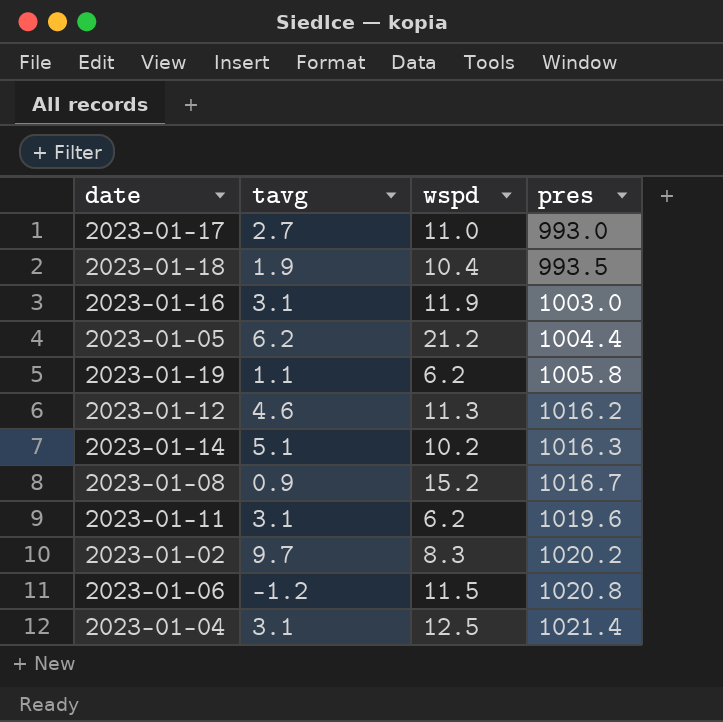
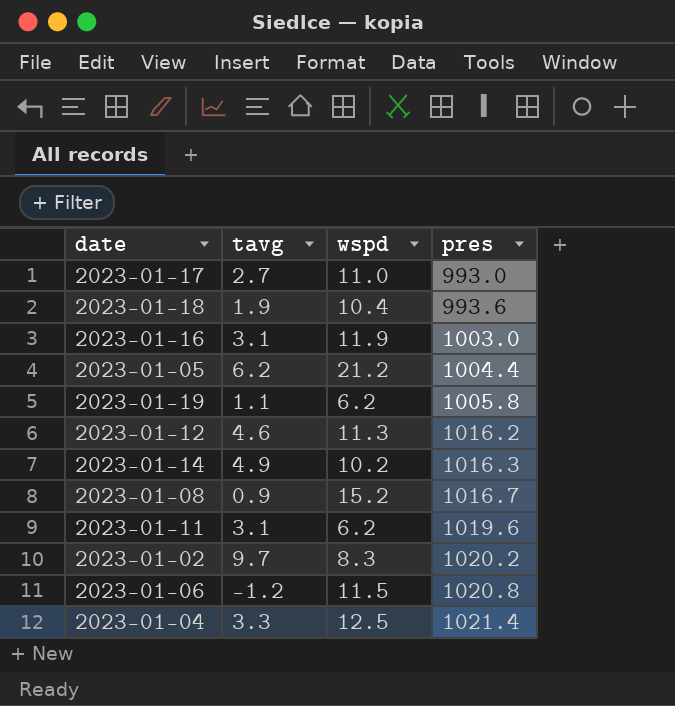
2023-01-18 | pres: 993.5 -> 993.6
2023-01-14 | tavg: 5.1 -> 4.9
2023-01-04 | tavg: 3.1 -> 3.3

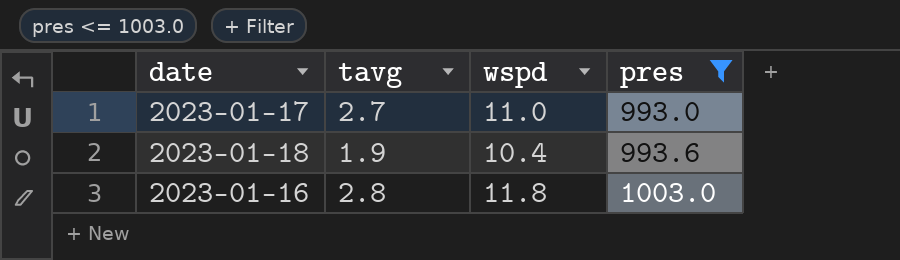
filter: none -> pres <= 1003.0
2023-01-16 | tavg: 3.1 -> 2.8
2023-01-16 | wspd: 11.9 -> 11.8

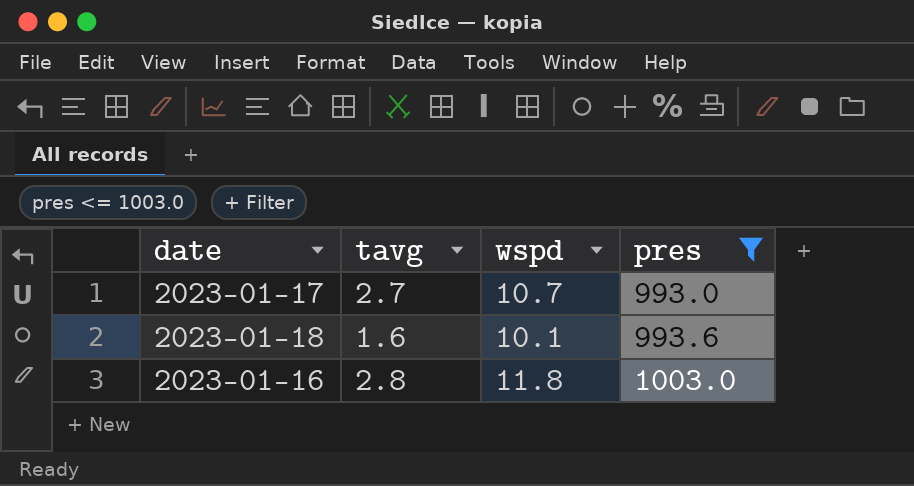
2023-01-17 | wspd: 11.0 -> 10.7
2023-01-18 | tavg: 1.9 -> 1.6
2023-01-18 | wspd: 10.4 -> 10.1

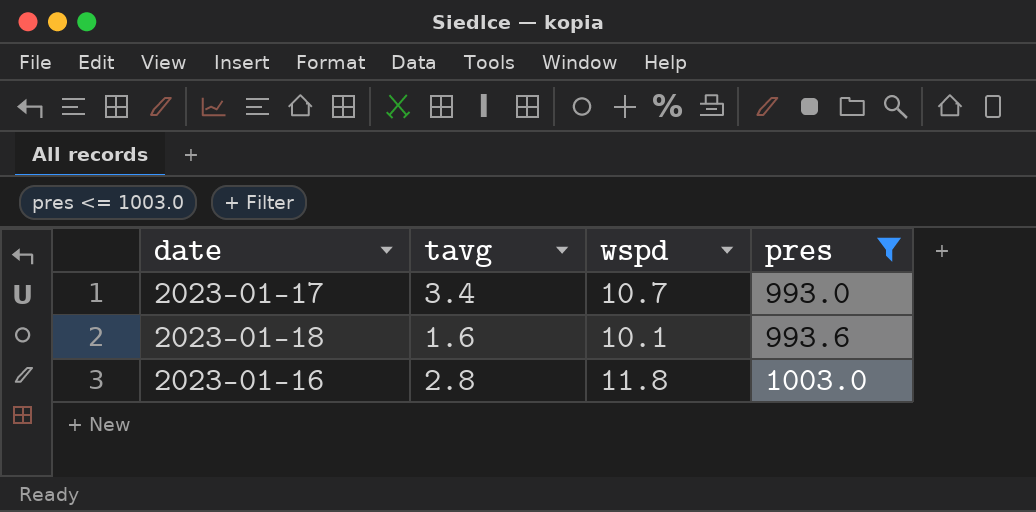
2023-01-17 | tavg: 2.7 -> 3.4

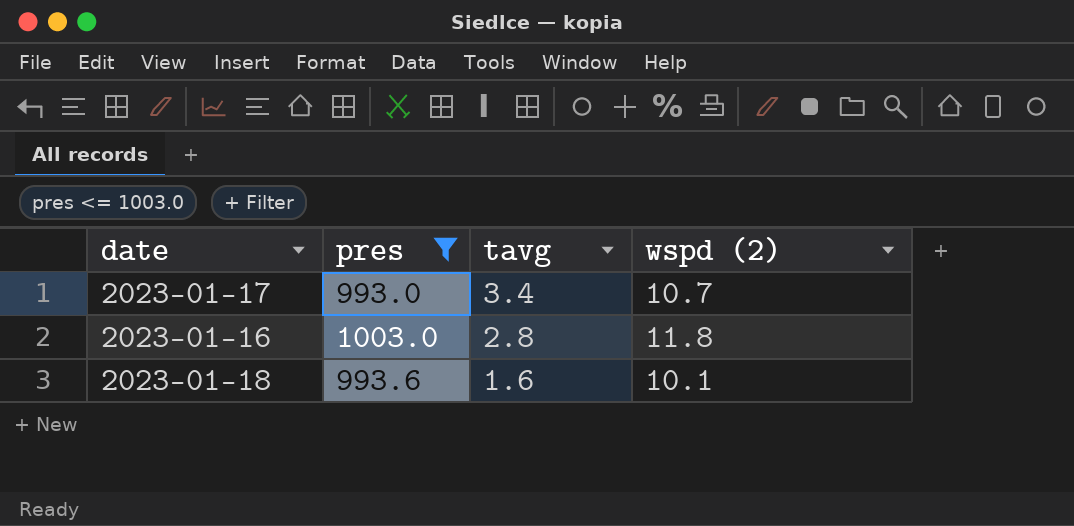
row order: pres ascending -> tavg descending
column pres | position: 4 -> 2
column name: wspd -> wspd (2)

